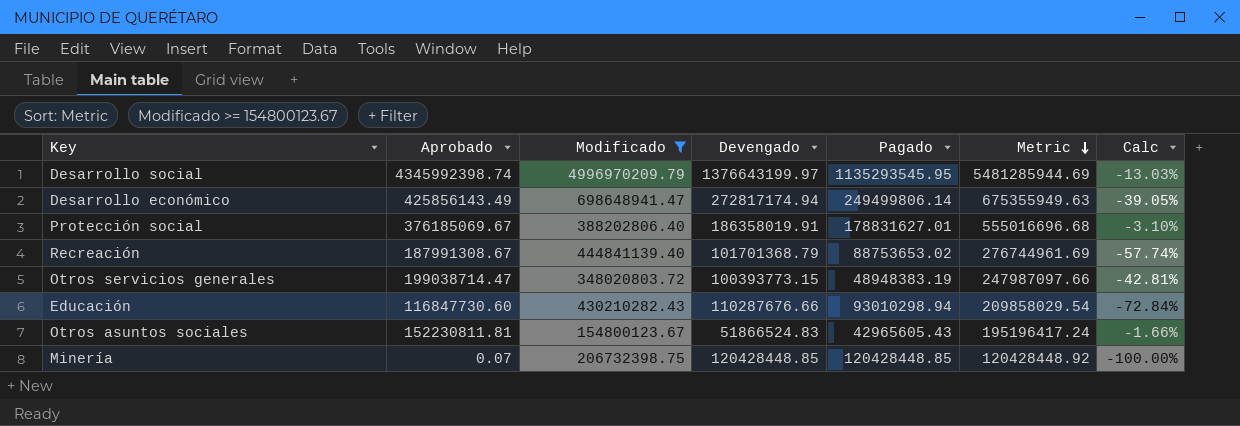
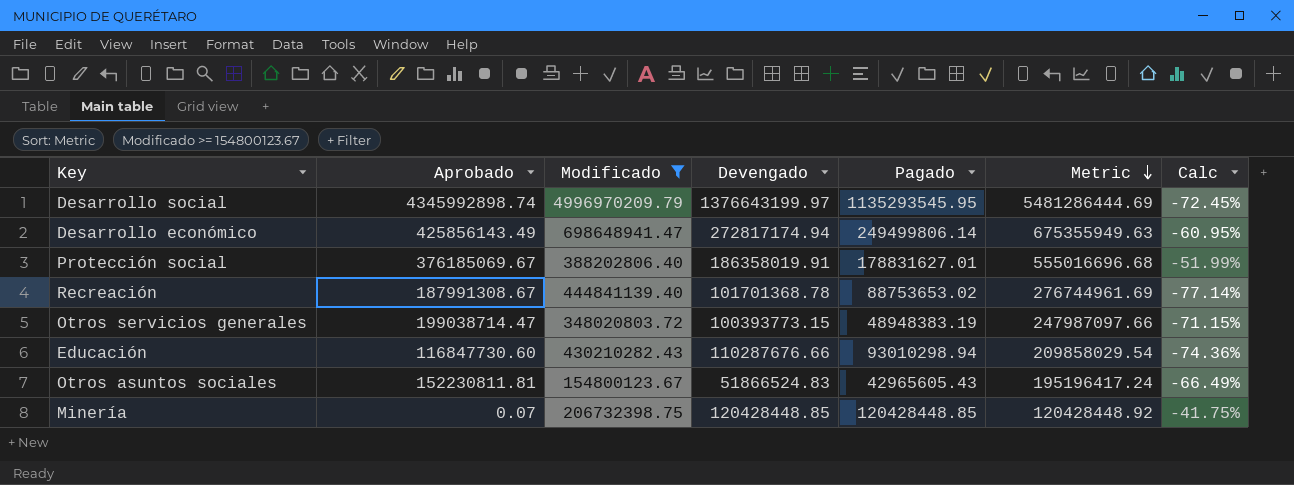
column Calc | formula: ([Aprobado] - [Modificado]) / [Modificado] -> ([Devengado] - [Modificado]) / [Modificado]
Desarrollo social | Aprobado: 4345992398.74 -> 4345992898.74
Desarrollo social | Metric: 5481285944.69 -> 5481286444.69
Recreación | Devengado: 101701368.79 -> 101701368.78

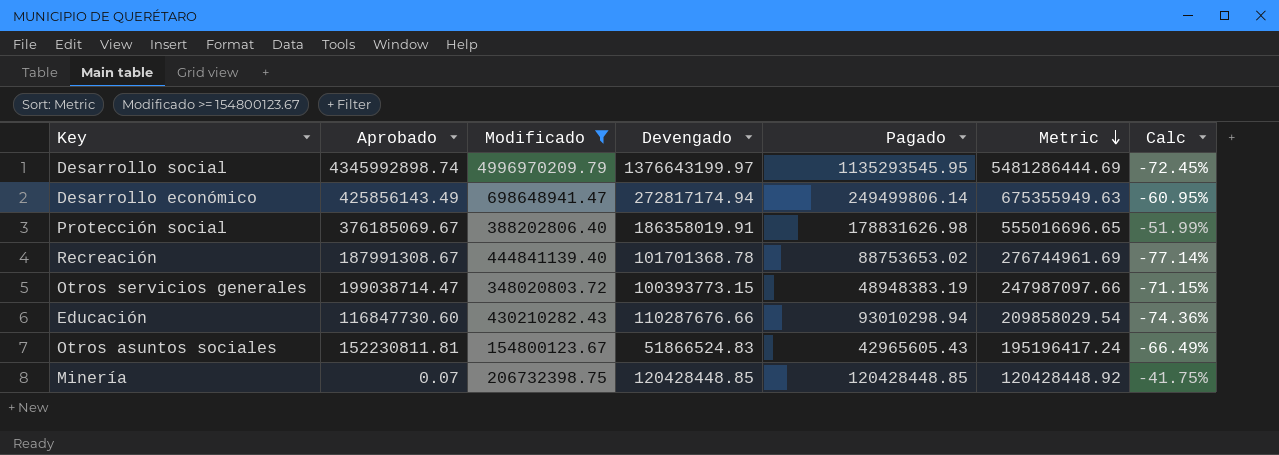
Protección social | Pagado: 178831627.01 -> 178831626.98
Protección social | Metric: 555016696.68 -> 555016696.65

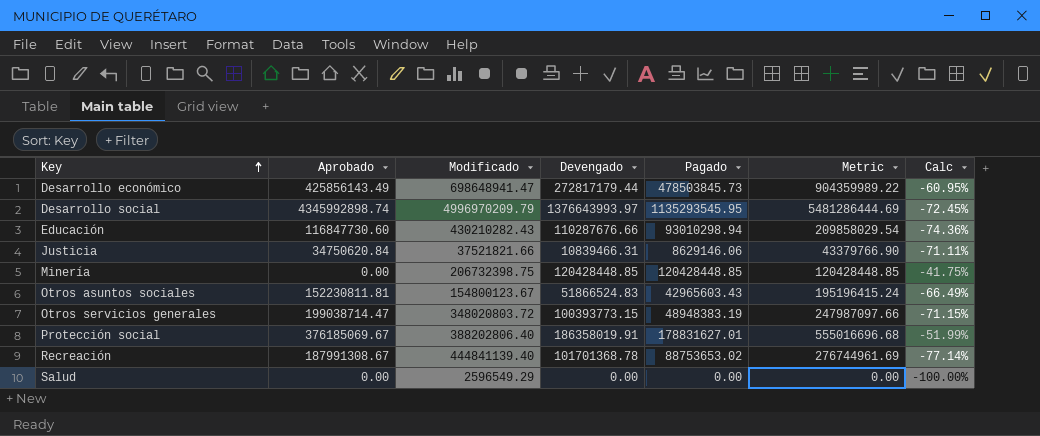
filter: Modificado >= 154800123.67 -> none
row order: Metric descending -> Key ascending
Desarrollo económico | Devengado: 272817174.94 -> 272817179.44
Desarrollo económico | Pagado: 249499806.14 -> 478503845.73
Desarrollo económico | Metric: 675355949.63 -> 904359989.22
Desarrollo social | Devengado: 1376643199.97 -> 1376643993.97
Minería | Aprobado: 0.07 -> 0.00
Minería | Metric: 120428448.92 -> 120428448.85
Otros asuntos sociales | Pagado: 42965605.43 -> 42965603.43
Otros asuntos sociales | Metric: 195196417.24 -> 195196415.24
Protección social | Pagado: 178831626.98 -> 178831627.01
Protección social | Metric: 555016696.65 -> 555016696.68

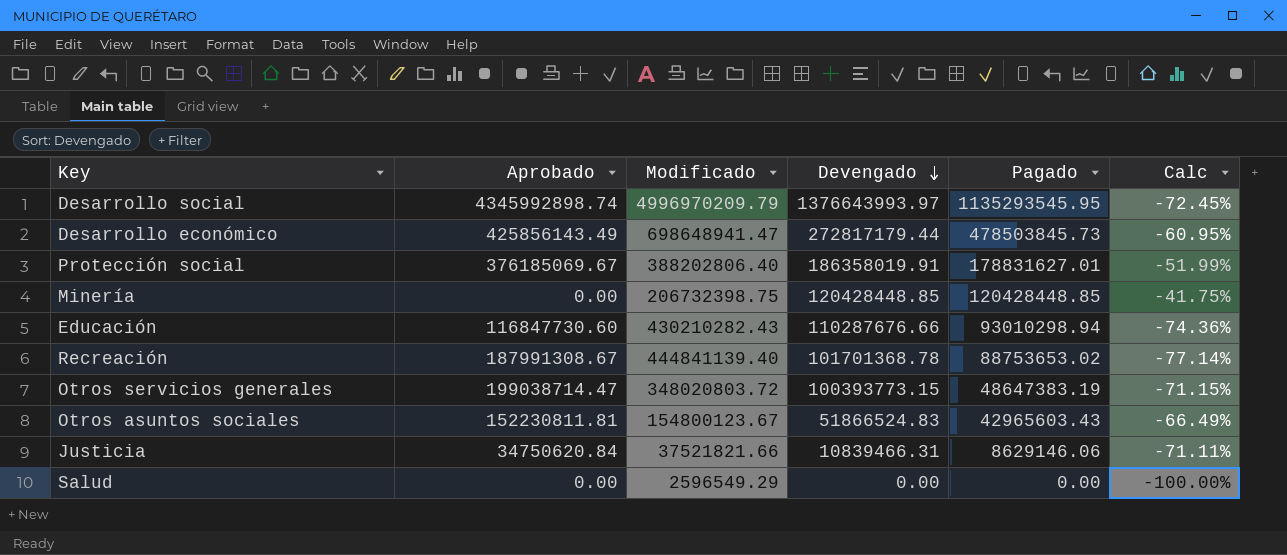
row order: Key ascending -> Devengado descending
column Metric | formula: [Aprobado] + [Pagado] -> none
Otros servicios generales | Pagado: 48948383.19 -> 48647383.19

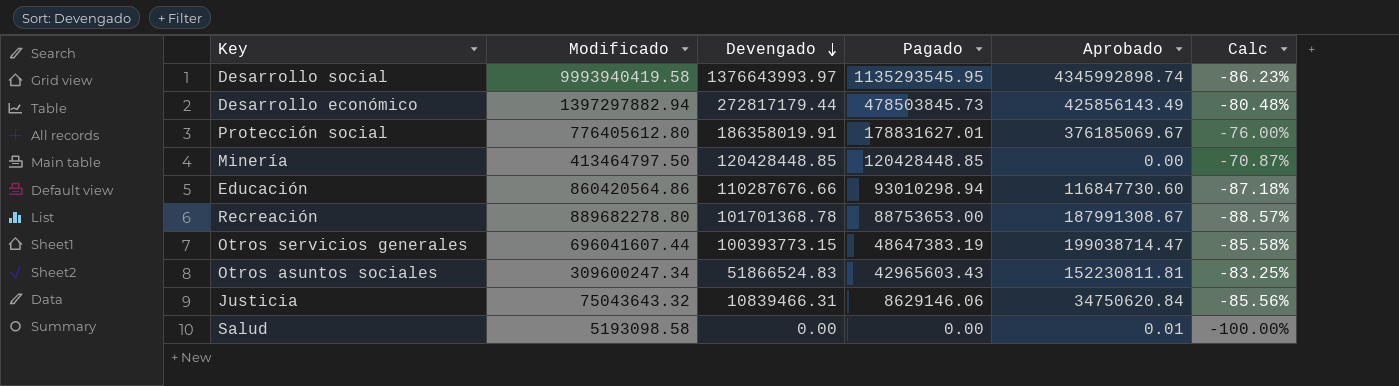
column Aprobado | position: 2 -> 5
Desarrollo social | Modificado: 4996970209.79 -> 9993940419.58
Desarrollo social | Calc: -72.45% -> -86.23%
Desarrollo económico | Modificado: 698648941.47 -> 1397297882.94
Desarrollo económico | Calc: -60.95% -> -80.48%
Protección social | Modificado: 388202806.40 -> 776405612.80
Protección social | Calc: -51.99% -> -76.00%
Minería | Modificado: 206732398.75 -> 413464797.50
Minería | Calc: -41.75% -> -70.87%
Educación | Modificado: 430210282.43 -> 860420564.86
Educación | Calc: -74.36% -> -87.18%
Recreación | Modificado: 444841139.40 -> 889682278.80
Recreación | Pagado: 88753653.02 -> 88753653.00
Recreación | Calc: -77.14% -> -88.57%
Otros servicios generales | Modificado: 348020803.72 -> 696041607.44
Otros servicios generales | Calc: -71.15% -> -85.58%
Otros asuntos sociales | Modificado: 154800123.67 -> 309600247.34
Otros asuntos sociales | Calc: -66.49% -> -83.25%
Justicia | Modificado: 37521821.66 -> 75043643.32
Justicia | Calc: -71.11% -> -85.56%
Salud | Modificado: 2596549.29 -> 5193098.58
Salud | Aprobado: 0.00 -> 0.01

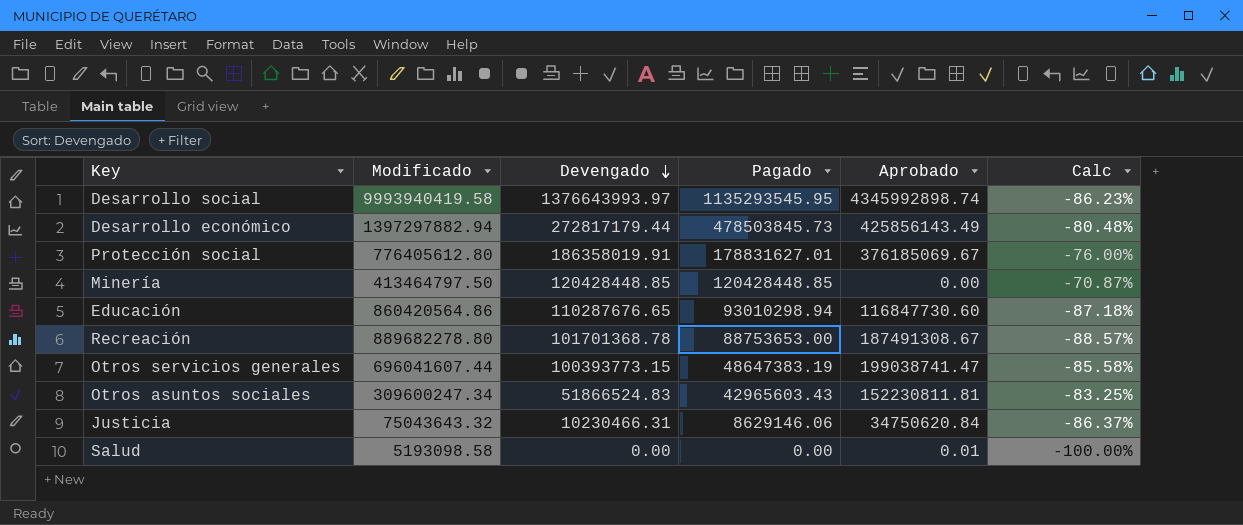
Educación | Devengado: 110287676.66 -> 110287676.65
Recreación | Aprobado: 187991308.67 -> 187491308.67
Otros servicios generales | Aprobado: 199038714.47 -> 199038741.47
Justicia | Devengado: 10839466.31 -> 10230466.31
Justicia | Calc: -85.56% -> -86.37%

